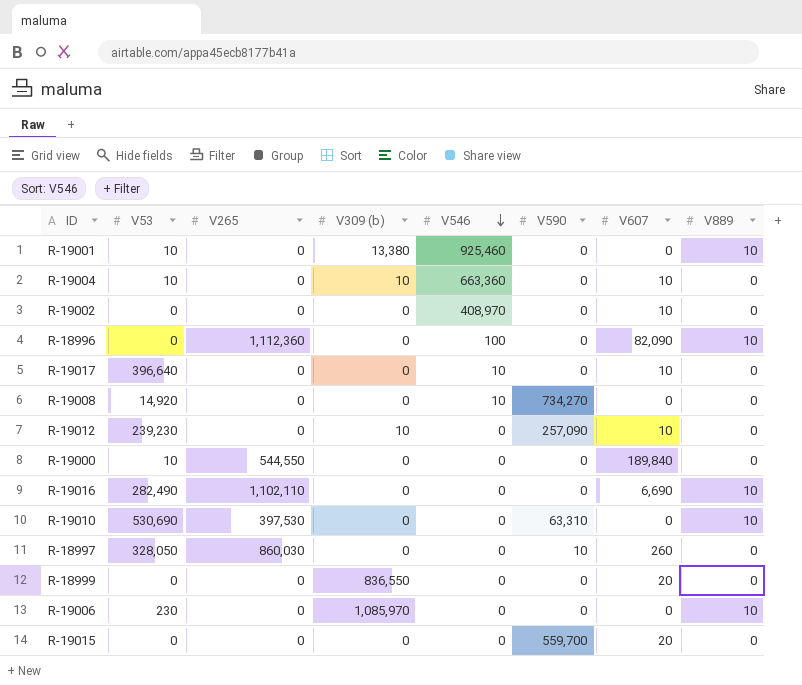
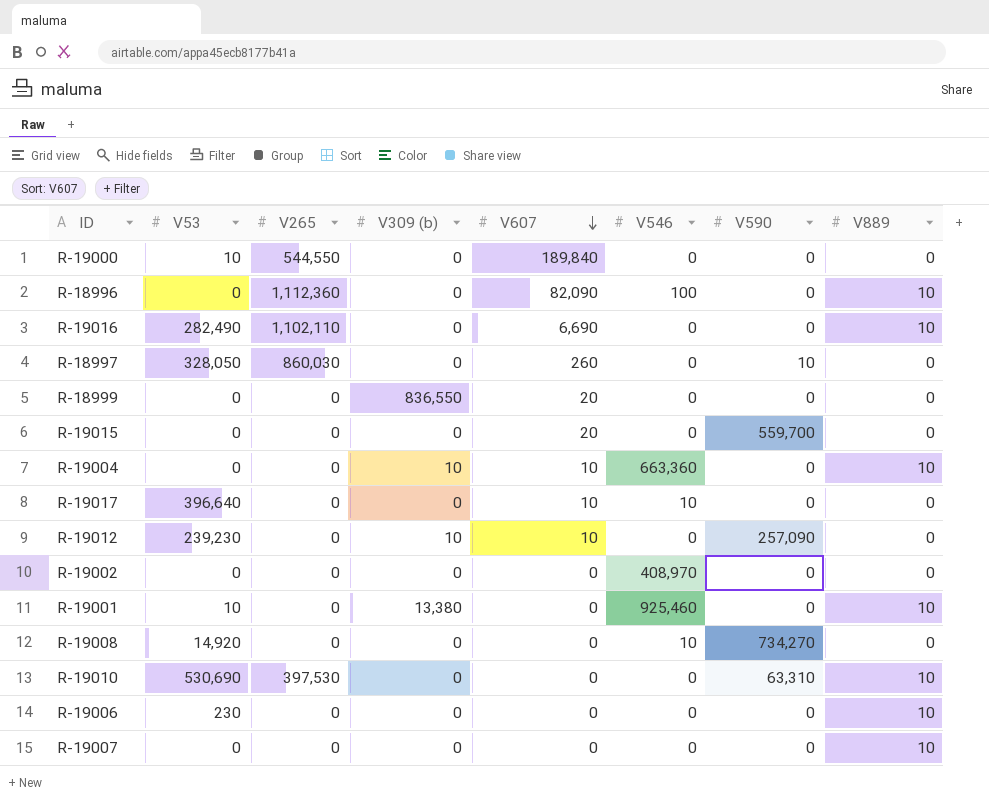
row order: V546 descending -> V607 descending
column V607 | position: 7 -> 5
R-19004 | V53: 10 -> 0
R-19004 | V889: 0 -> 10
R-19002 | V607: 10 -> 0
R-19006 | V309 (b): 1,085,970 -> 0
row R-19007: none -> 0 | 0 | 0 | 0 | 0 | 0 | 10

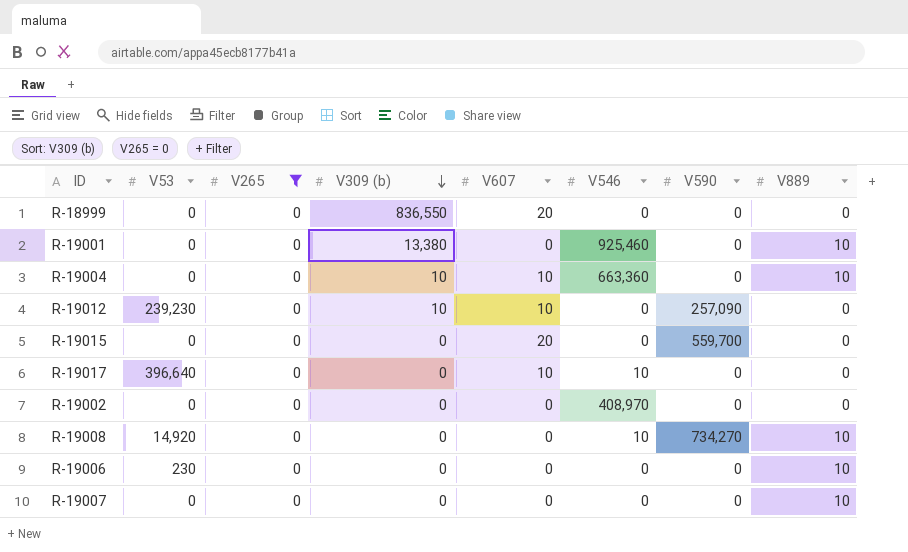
filter: none -> V265 = 0
row order: V607 descending -> V309 (b) descending
R-19001 | V53: 10 -> 0
R-19008 | V889: 0 -> 10

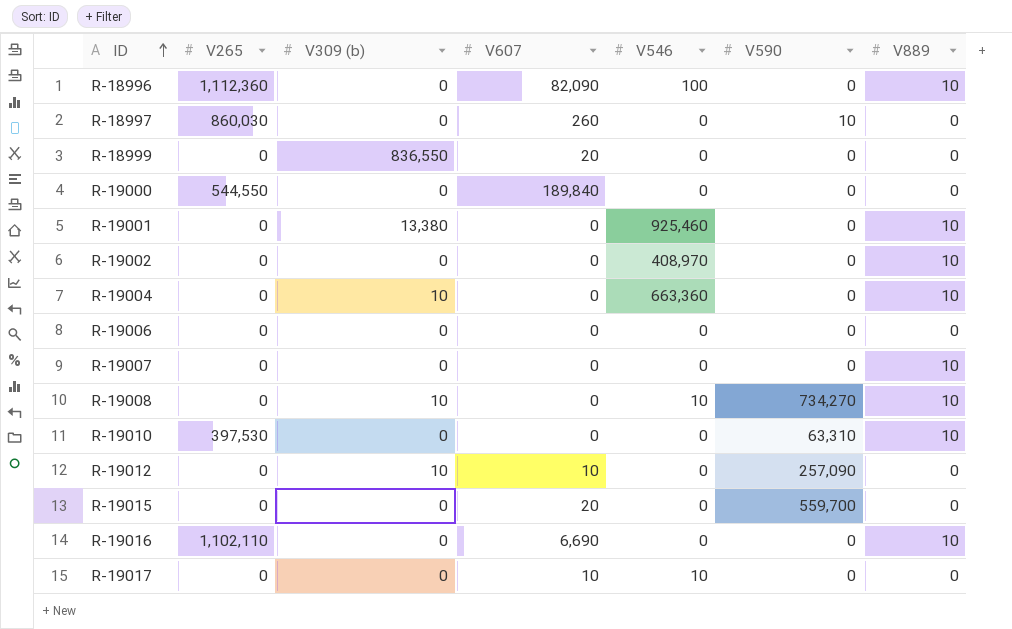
filter: V265 = 0 -> none
row order: V309 (b) descending -> ID ascending
column V53 | position: 2 -> none
R-19002 | V889: 0 -> 10
R-19004 | V607: 10 -> 0
R-19006 | V889: 10 -> 0
R-19008 | V309 (b): 0 -> 10

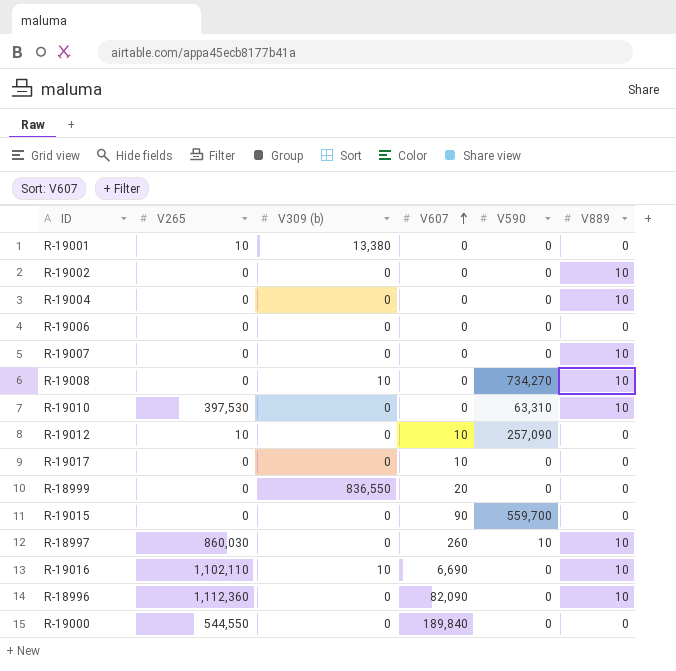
row order: ID ascending -> V607 ascending
column V546 | position: 5 -> none
R-19001 | V265: 0 -> 10
R-19001 | V889: 10 -> 0
R-19004 | V309 (b): 10 -> 0
R-19012 | V265: 0 -> 10
R-19012 | V309 (b): 10 -> 0
R-19015 | V607: 20 -> 90
R-18997 | V889: 0 -> 10
R-19016 | V309 (b): 0 -> 10

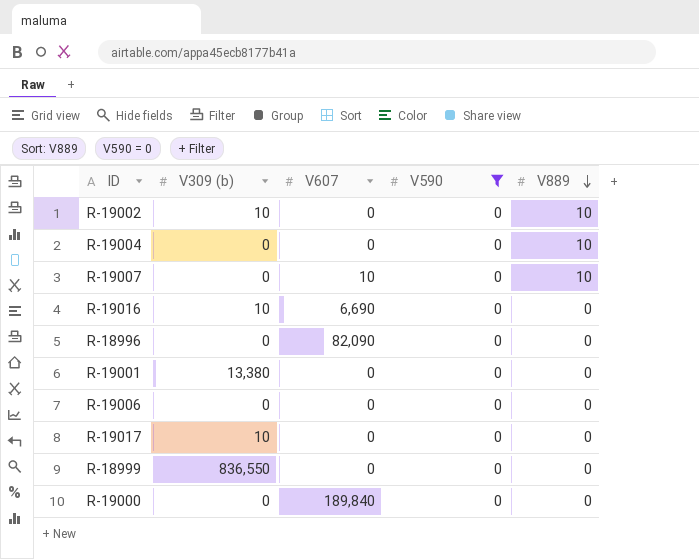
filter: none -> V590 = 0
row order: V607 ascending -> V889 descending
column V265 | position: 2 -> none
R-19002 | V309 (b): 0 -> 10
R-19007 | V607: 0 -> 10
R-19016 | V889: 10 -> 0
R-18996 | V889: 10 -> 0
R-19017 | V309 (b): 0 -> 10
R-19017 | V607: 10 -> 0
R-18999 | V607: 20 -> 0

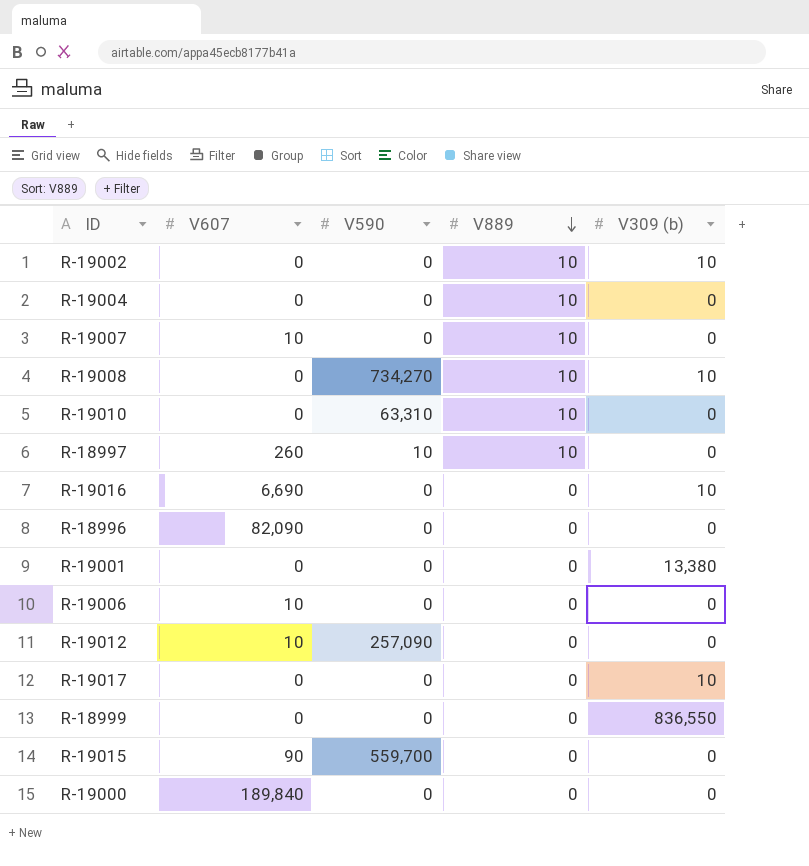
filter: V590 = 0 -> none
column V309 (b) | position: 2 -> 5
R-19006 | V607: 0 -> 10

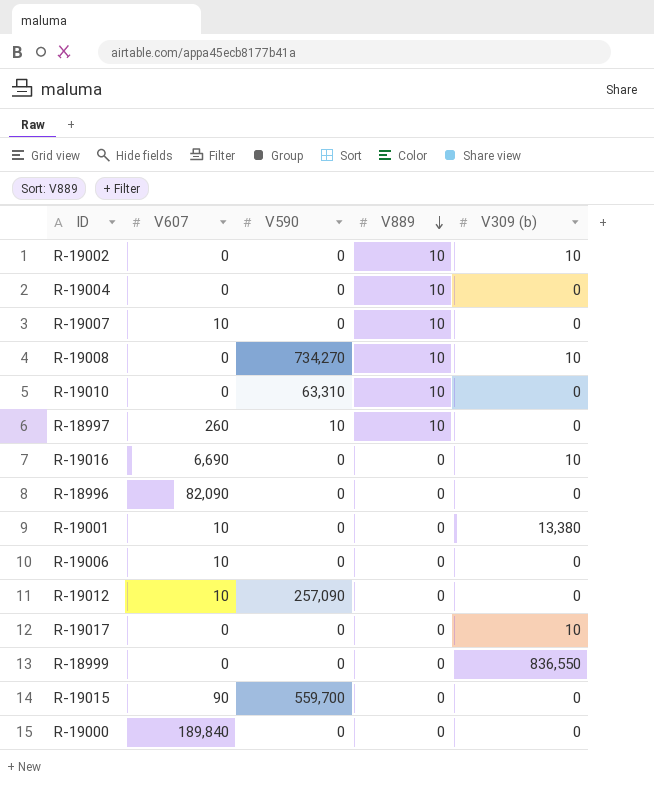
R-19001 | V607: 0 -> 10

